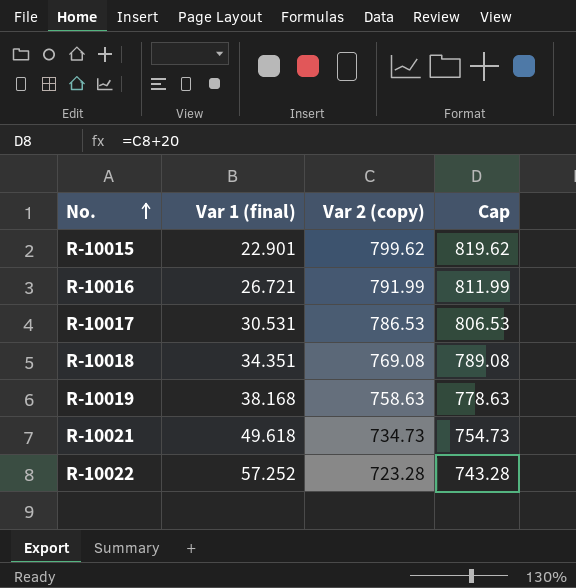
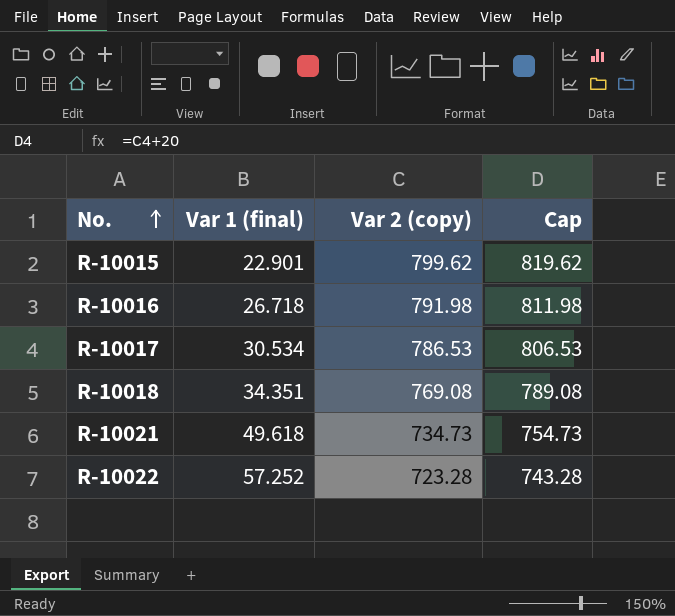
row R-10019: 38.168 | 758.63 | 778.63 -> none
R-10016 | Var 1 (final): 26.721 -> 26.718
R-10016 | Var 2 (copy): 791.99 -> 791.98
R-10016 | Cap: 811.99 -> 811.98
R-10017 | Var 1 (final): 30.531 -> 30.534

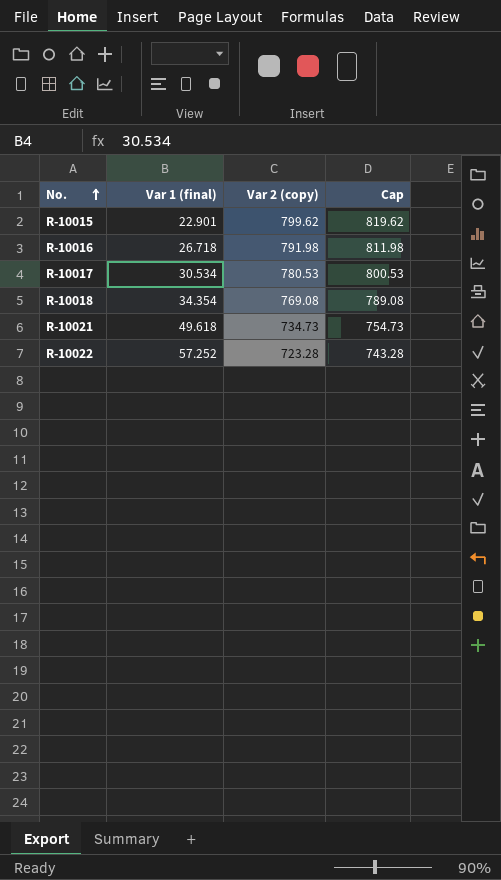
R-10017 | Var 2 (copy): 786.53 -> 780.53
R-10017 | Cap: 806.53 -> 800.53
R-10018 | Var 1 (final): 34.351 -> 34.354

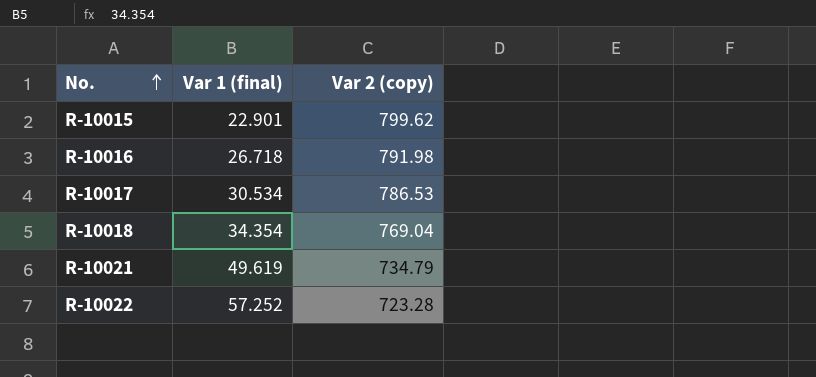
column Cap | formula: [Var 2 (copy)] + 20 -> none
R-10017 | Var 2 (copy): 780.53 -> 786.53
R-10018 | Var 2 (copy): 769.08 -> 769.04
R-10021 | Var 1 (final): 49.618 -> 49.619
R-10021 | Var 2 (copy): 734.73 -> 734.79

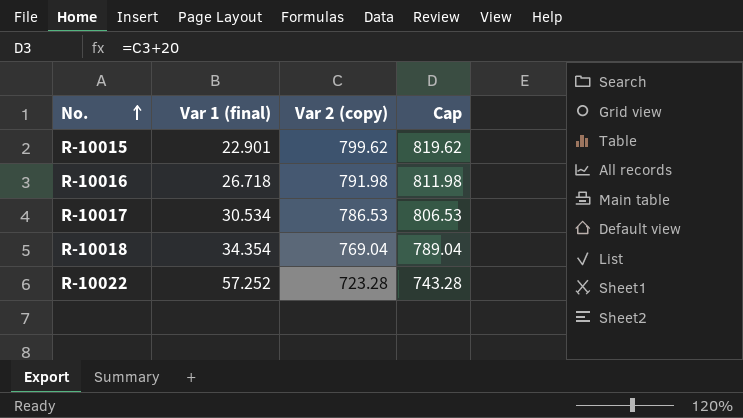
column Cap | formula: none -> [Var 2 (copy)] + 20
row R-10021: 49.619 | 734.79 -> none

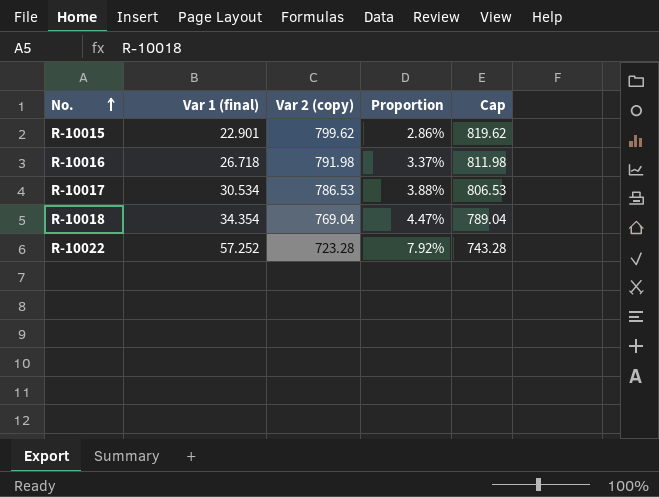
column Proportion | formula: none -> [Var 1 (final)] / [Var 2 (copy)]

